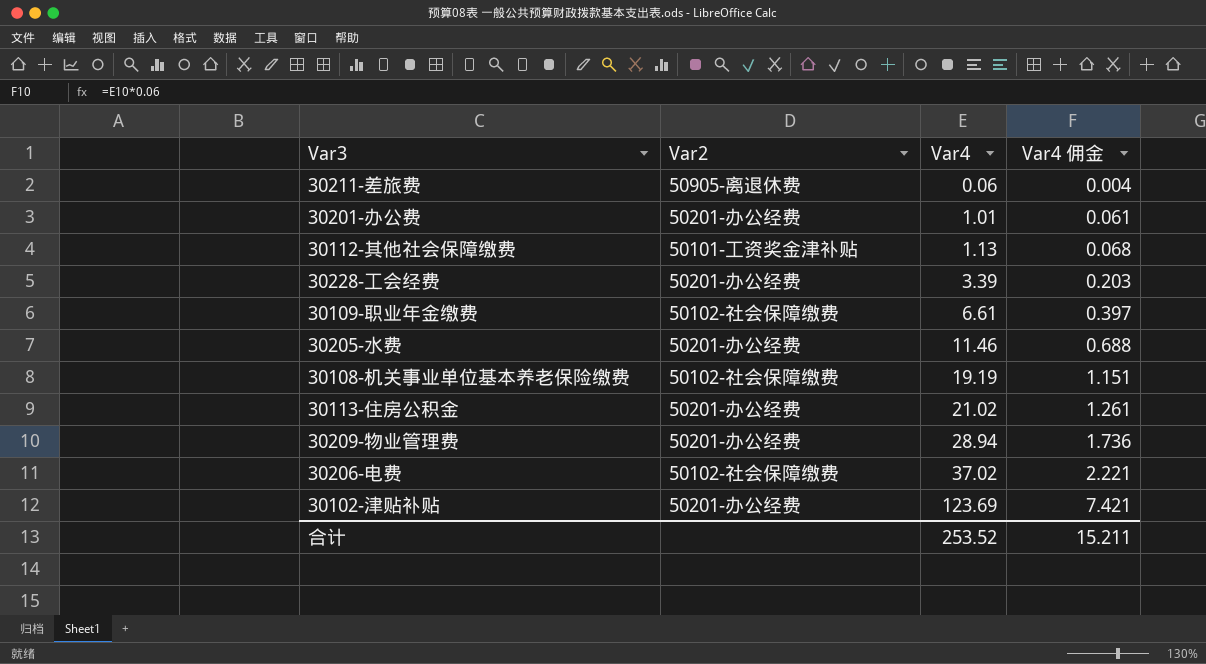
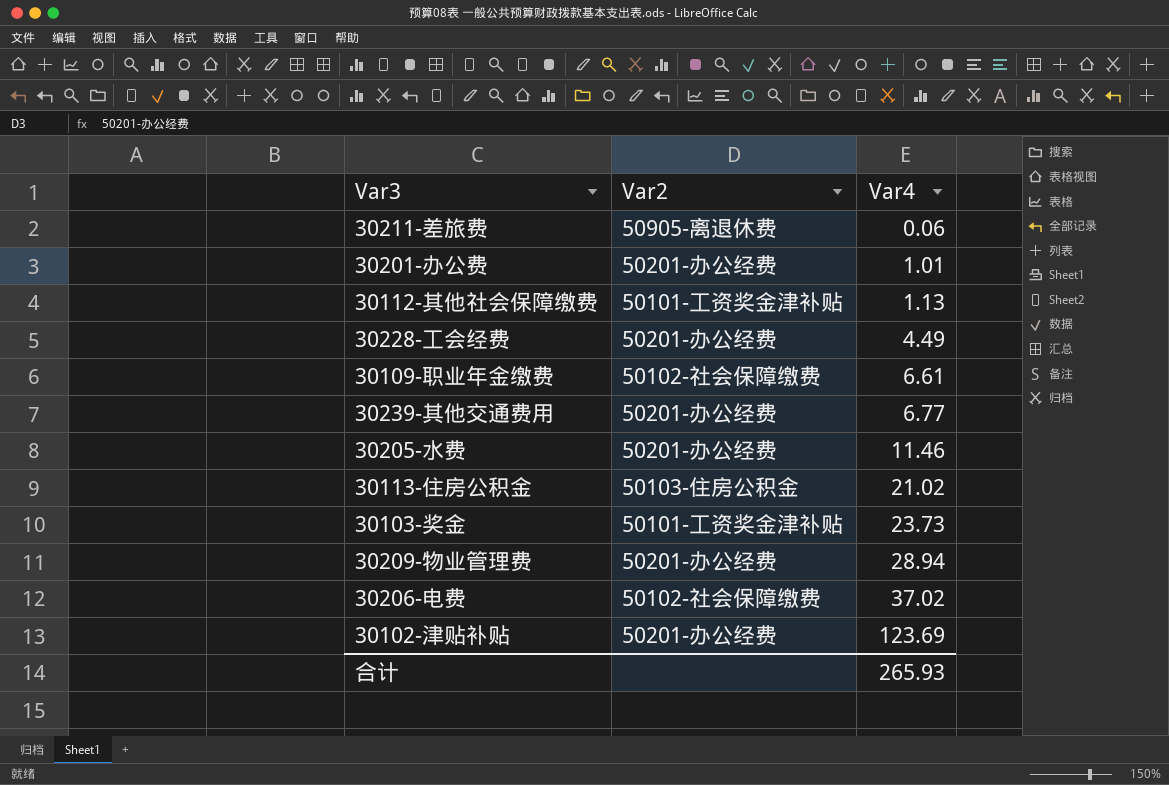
column Var4 佣金 | formula: [Var4] * 0.06 -> none
row 30108-机关事业单位基本养老保险缴费: 50102-社会保障缴费 | 19.19 | 1.151 -> none
30228-工会经费 | Var4: 3.39 -> 4.49
row 30239-其他交通费用: none -> 50201-办公经费 | 6.77
30113-住房公积金 | Var2: 50201-办公经费 -> 50103-住房公积金
row 30103-奖金: none -> 50101-工资奖金津补贴 | 23.73
合计 | Var4: 253.52 -> 265.93

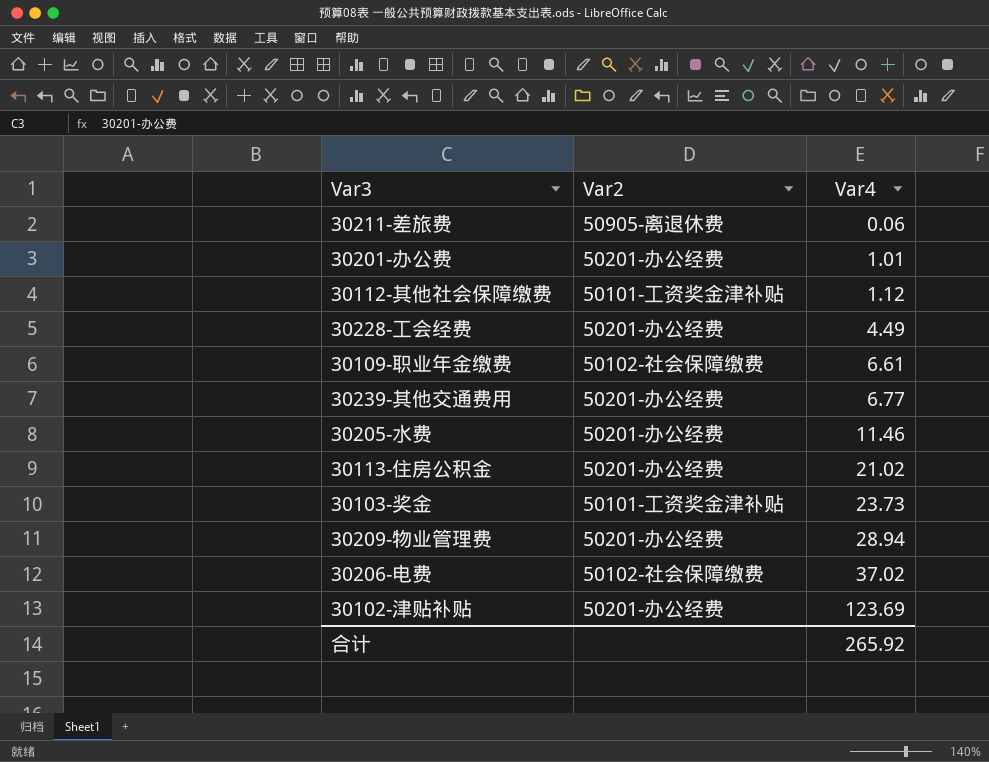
30112-其他社会保障缴费 | Var4: 1.13 -> 1.12
30113-住房公积金 | Var2: 50103-住房公积金 -> 50201-办公经费
合计 | Var4: 265.93 -> 265.92

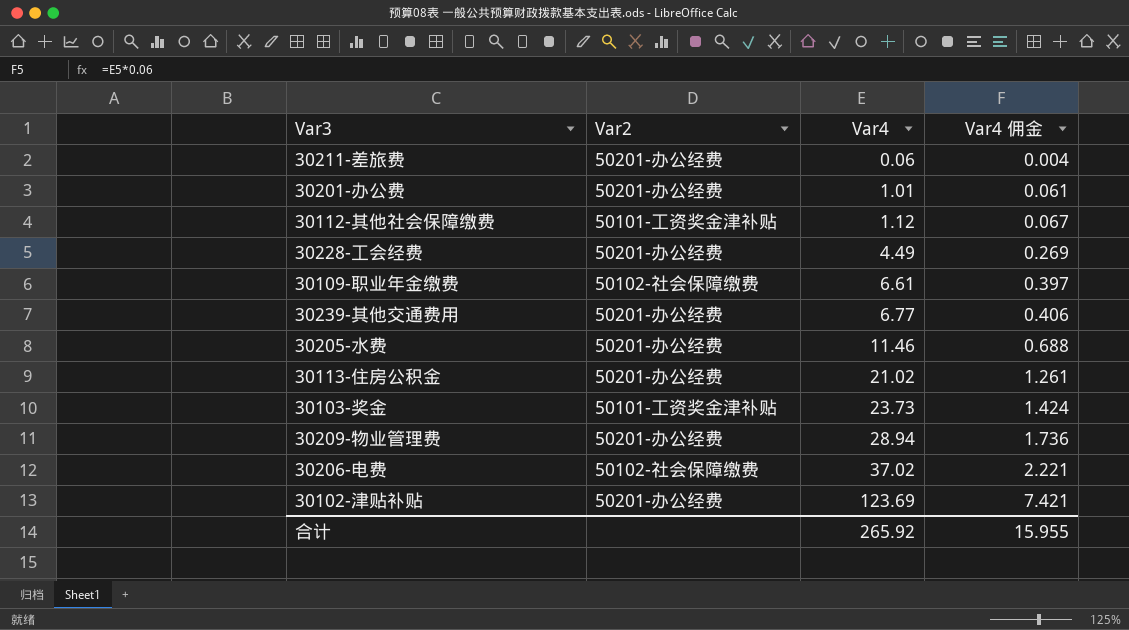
column Var4 佣金 | formula: none -> [Var4] * 0.06
30211-差旅费 | Var2: 50905-离退休费 -> 50201-办公经费

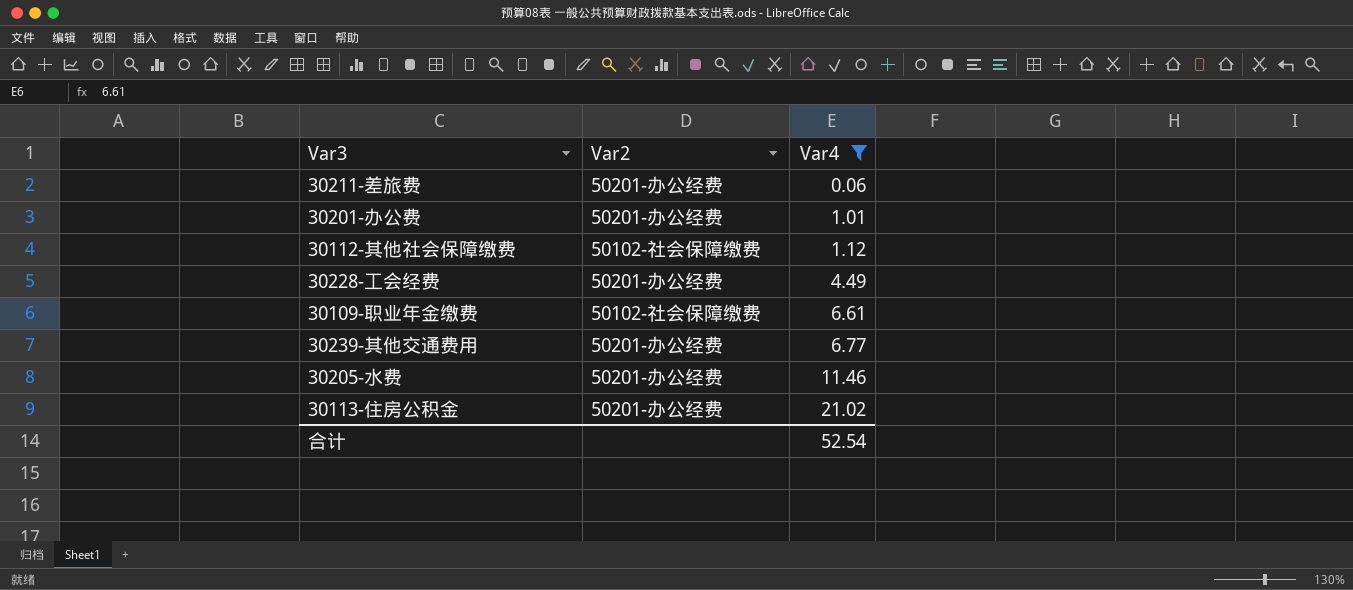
filter: none -> Var4 <= 21.02
column Var4 佣金 | formula: [Var4] * 0.06 -> none
30112-其他社会保障缴费 | Var2: 50101-工资奖金津补贴 -> 50102-社会保障缴费
合计 | Var4: 265.92 -> 52.54

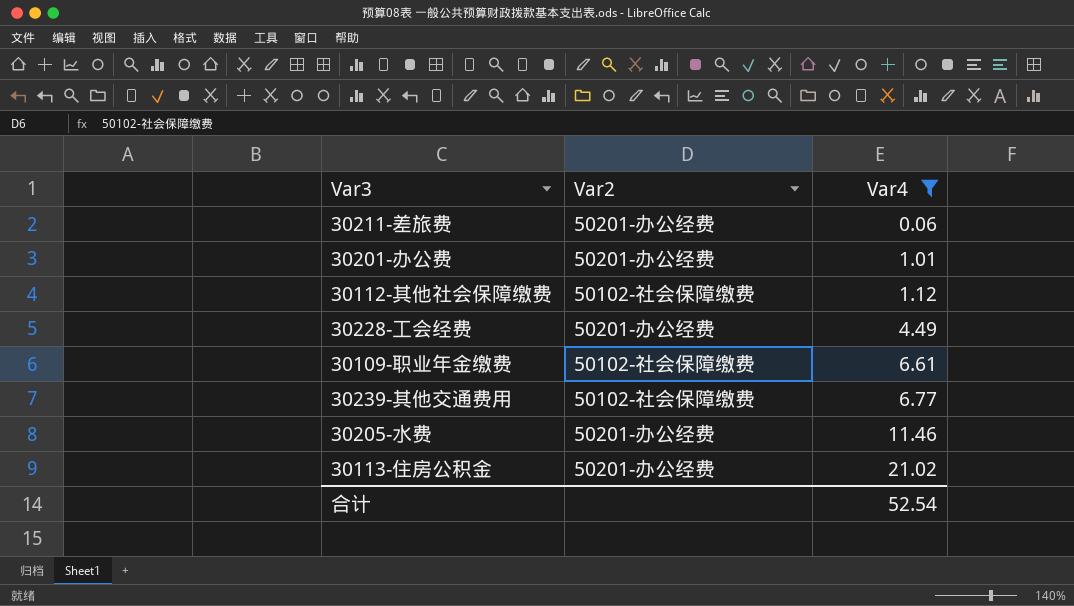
30239-其他交通费用 | Var2: 50201-办公经费 -> 50102-社会保障缴费

